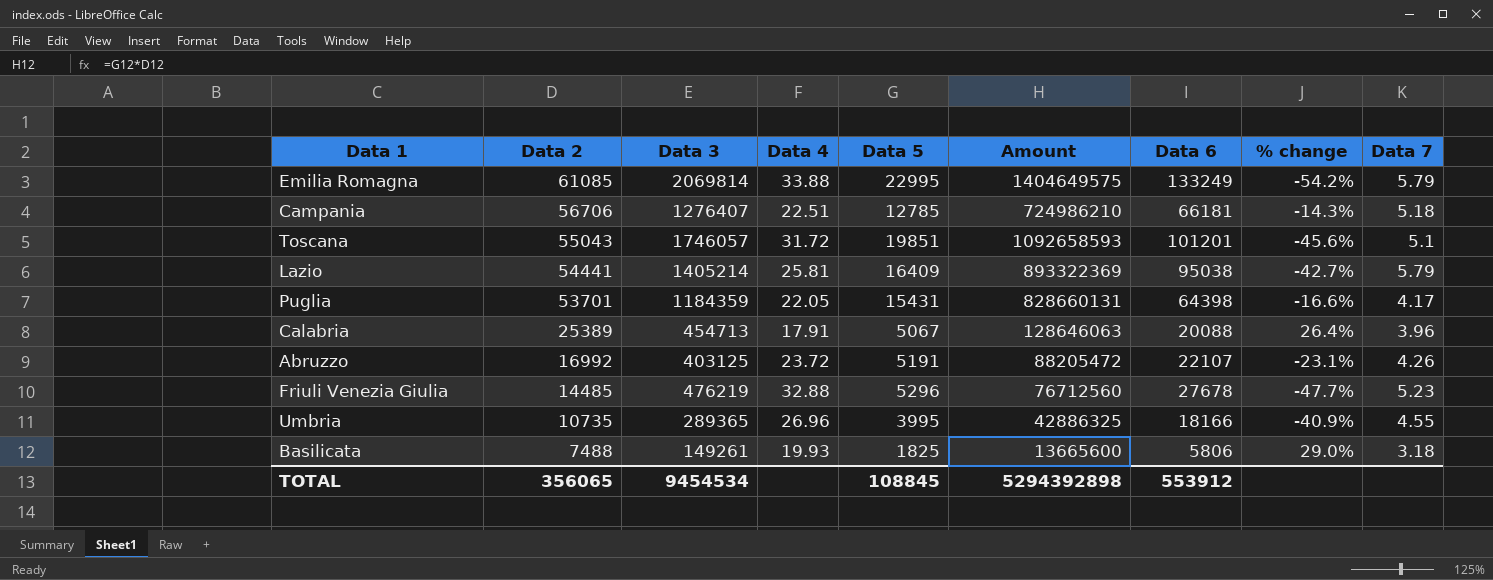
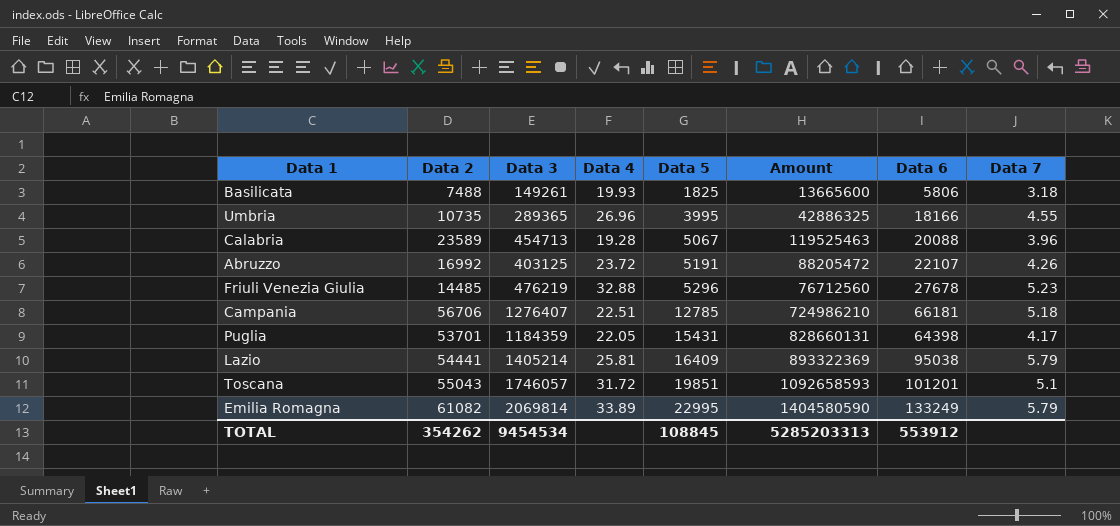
row order: Data 2 descending -> Data 5 ascending
column % change | formula: ([Data 2] - [Data 6]) / [Data 6] -> none
Calabria | Data 2: 25389 -> 23589
Calabria | Data 4: 17.91 -> 19.28
Calabria | Amount: 128646063 -> 119525463
Emilia Romagna | Data 2: 61085 -> 61082
Emilia Romagna | Data 4: 33.88 -> 33.89
Emilia Romagna | Amount: 1404649575 -> 1404580590
TOTAL | Data 2: 356065 -> 354262
TOTAL | Amount: 5294392898 -> 5285203313

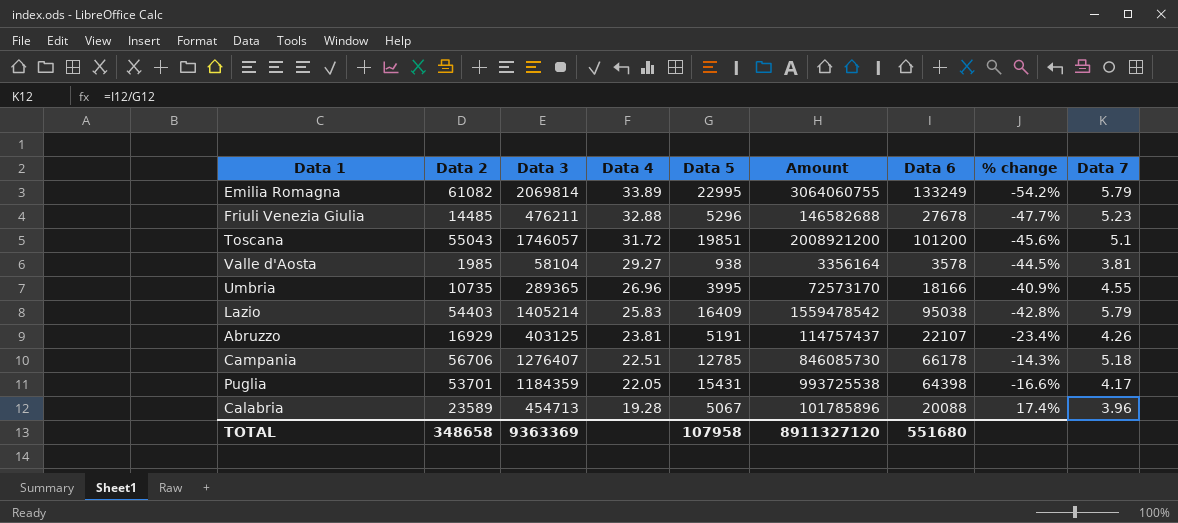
row order: Data 5 ascending -> Data 4 descending
column Amount | formula: [Data 2] * [Data 5] -> [Data 5] * [Data 6]
column % change | formula: none -> ([Data 2] - [Data 6]) / [Data 6]
row Basilicata: 7488 | 149261 | 19.93 | 1825 | 13665600 | 5806 | 3.18 -> none
Friuli Venezia Giulia | Data 3: 476219 -> 476211
Toscana | Data 6: 101201 -> 101200
row Valle d'Aosta: none -> 1985 | 58104 | 29.27 | 938 | 3356164 | 3578 | -44.5% | 3.81
Lazio | Data 2: 54441 -> 54403
Lazio | Data 4: 25.81 -> 25.83
Abruzzo | Data 2: 16992 -> 16929
Abruzzo | Data 4: 23.72 -> 23.81
Campania | Data 6: 66181 -> 66178
TOTAL | Data 2: 354262 -> 348658
TOTAL | Data 3: 9454534 -> 9363369
TOTAL | Data 5: 108845 -> 107958
TOTAL | Amount: 5285203313 -> 8911327120
TOTAL | Data 6: 553912 -> 551680

